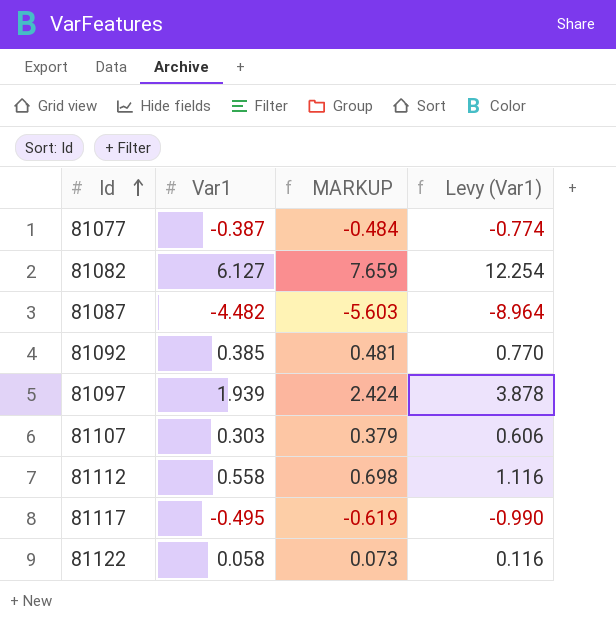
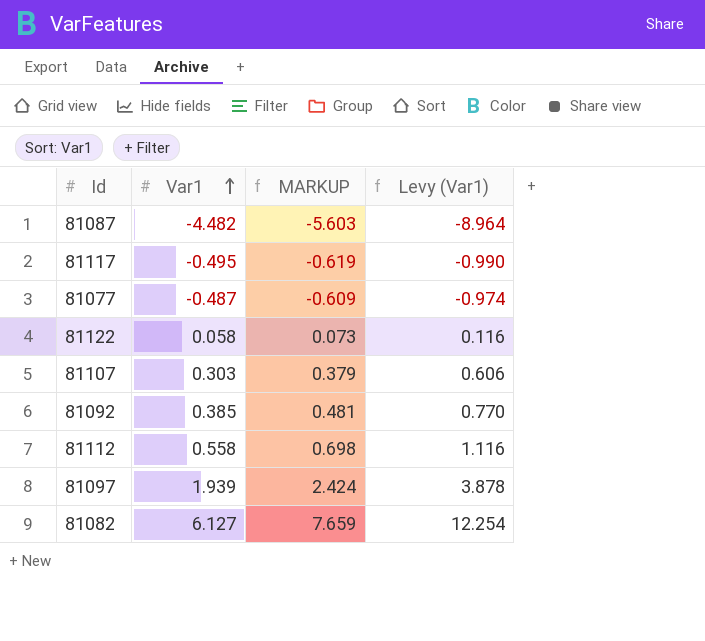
row order: Id ascending -> Var1 ascending
81077 | Var1: -0.387 -> -0.487
81077 | MARKUP: -0.484 -> -0.609
81077 | Levy (Var1): -0.774 -> -0.974

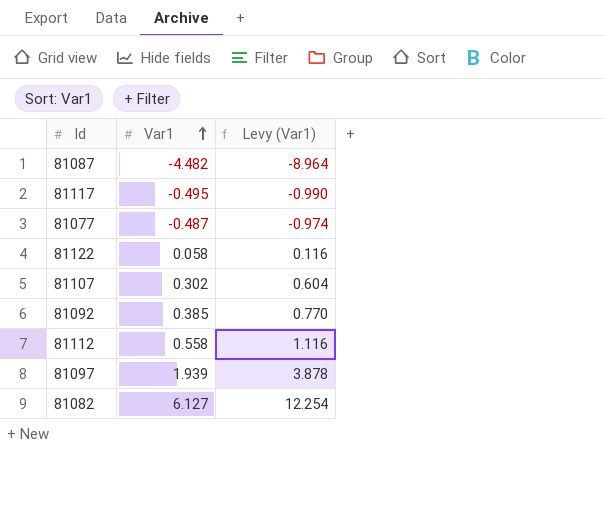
column MARKUP | formula: [Var1] * 1.25 -> none
81107 | Var1: 0.303 -> 0.302
81107 | Levy (Var1): 0.606 -> 0.604

